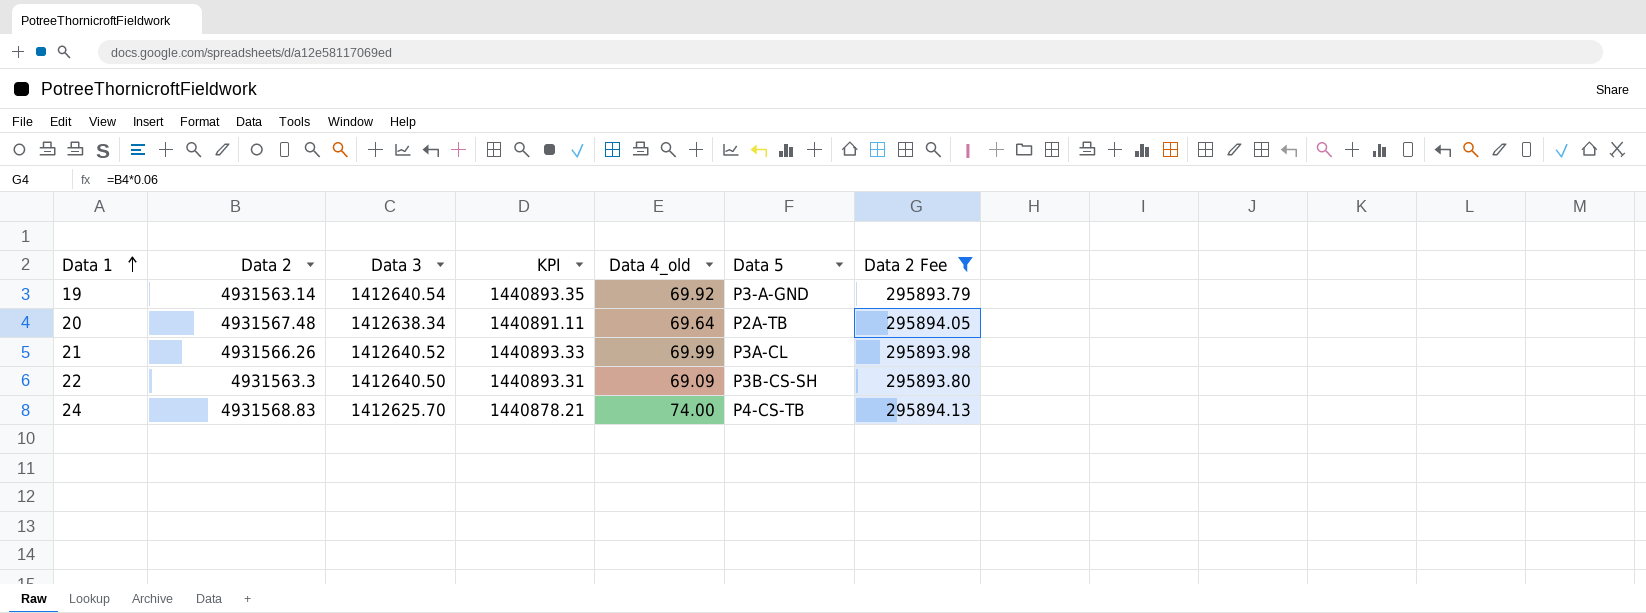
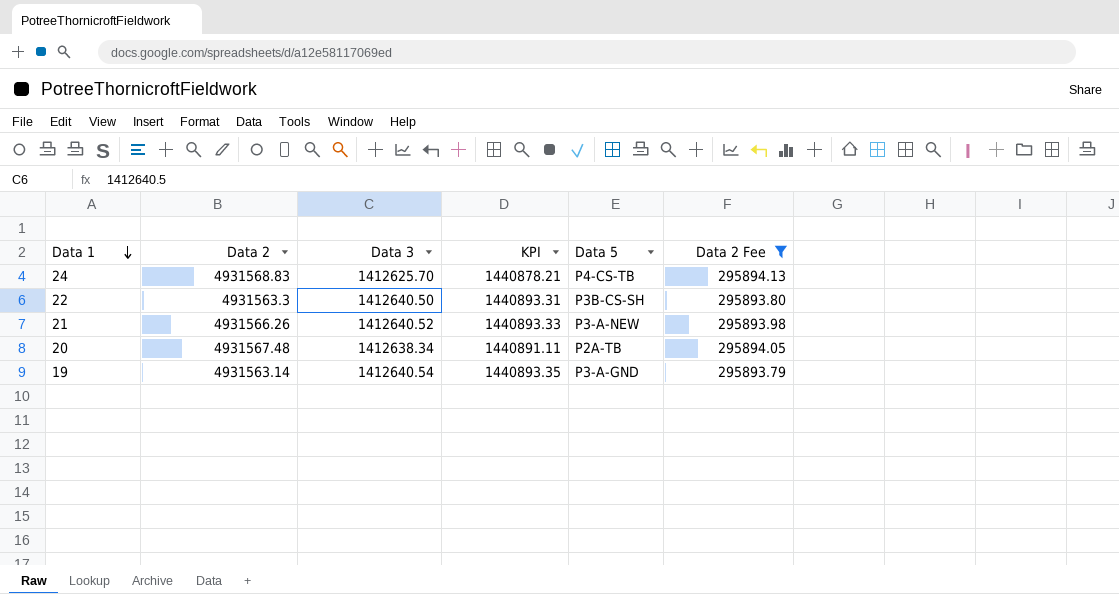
row order: Data 1 ascending -> Data 1 descending
column Data 4_old | position: 5 -> none
21 | Data 5: P3A-CL -> P3-A-NEW

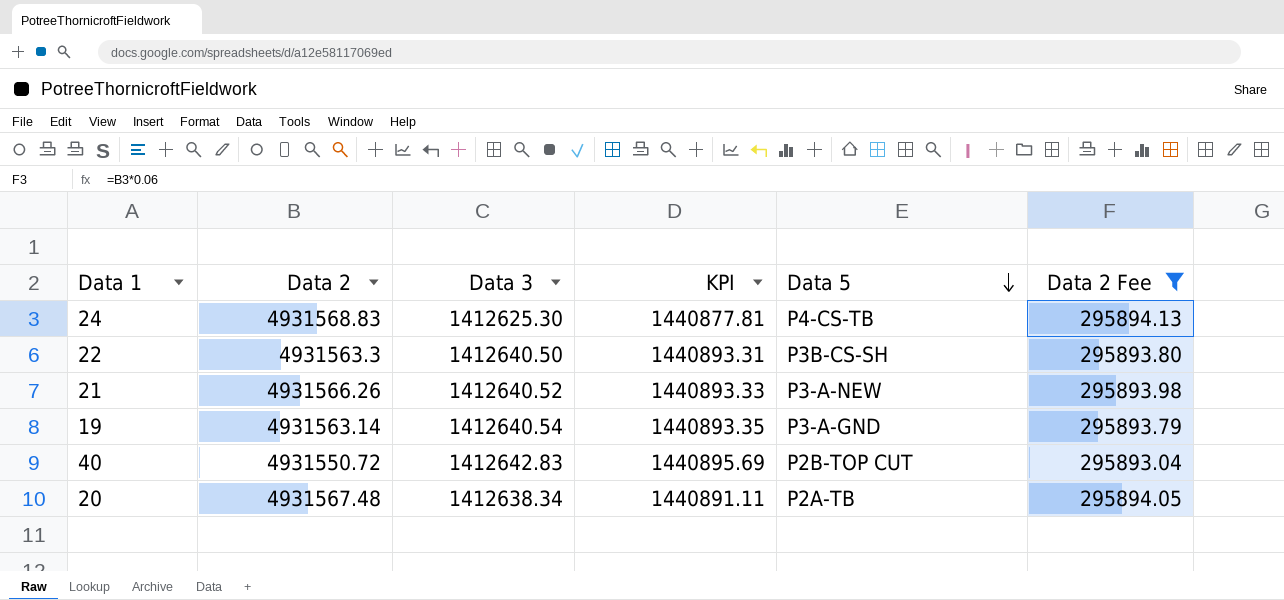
row order: Data 1 descending -> Data 5 descending
24 | Data 3: 1412625.70 -> 1412625.30
24 | KPI: 1440878.21 -> 1440877.81
row 40: none -> 4931550.72 | 1412642.83 | 1440895.69 | P2B-TOP CUT | 295893.04

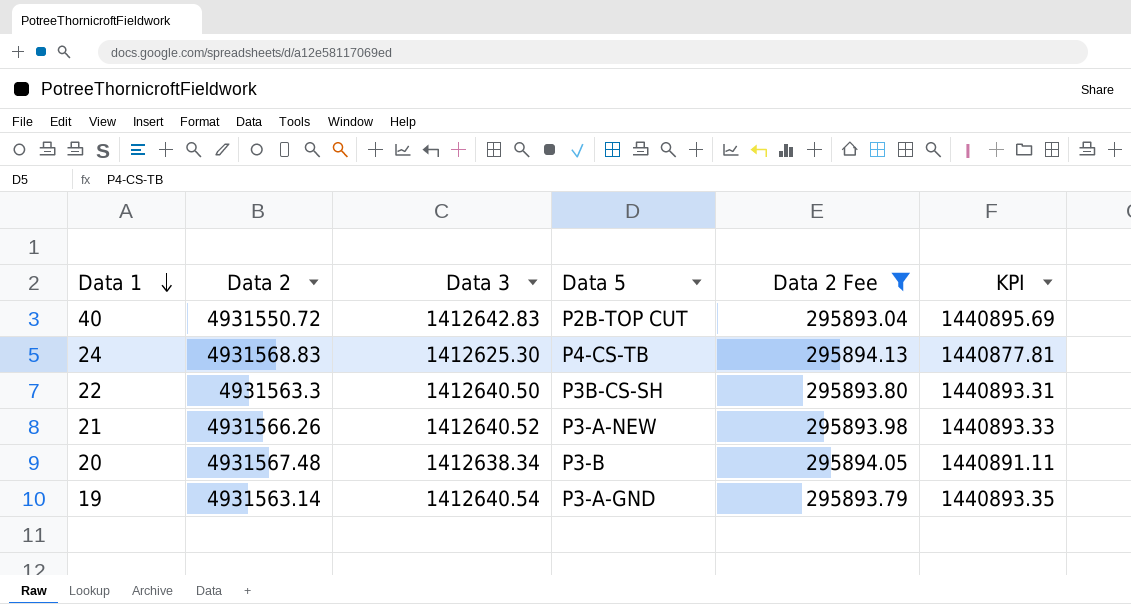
row order: Data 5 descending -> Data 1 descending
column KPI | position: 4 -> 6
20 | Data 5: P2A-TB -> P3-B

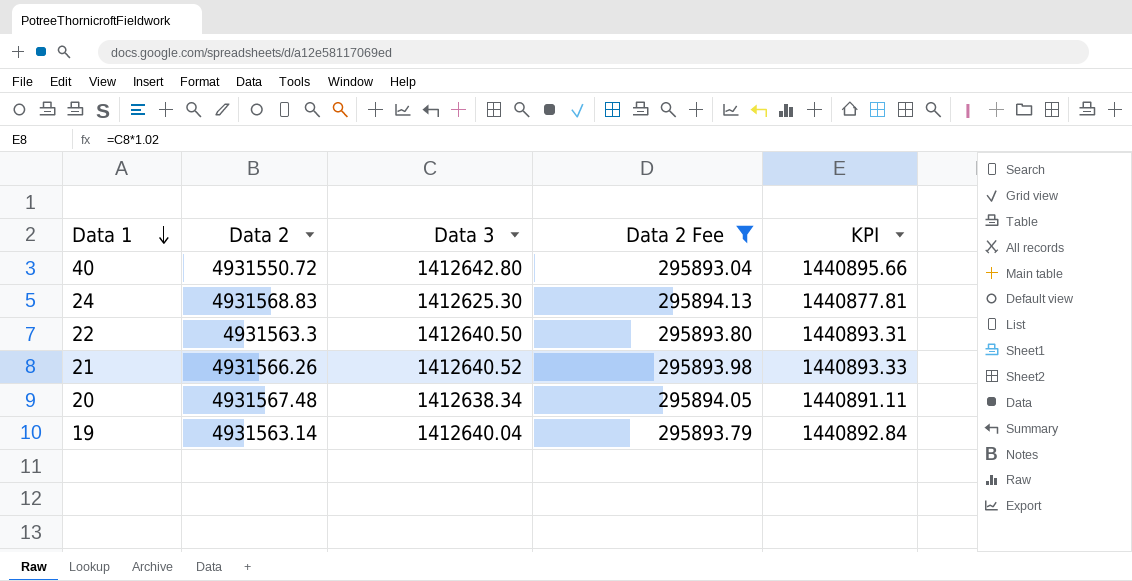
column Data 5 | position: 4 -> none
40 | Data 3: 1412642.83 -> 1412642.80
40 | KPI: 1440895.69 -> 1440895.66
19 | Data 3: 1412640.54 -> 1412640.04
19 | KPI: 1440893.35 -> 1440892.84

